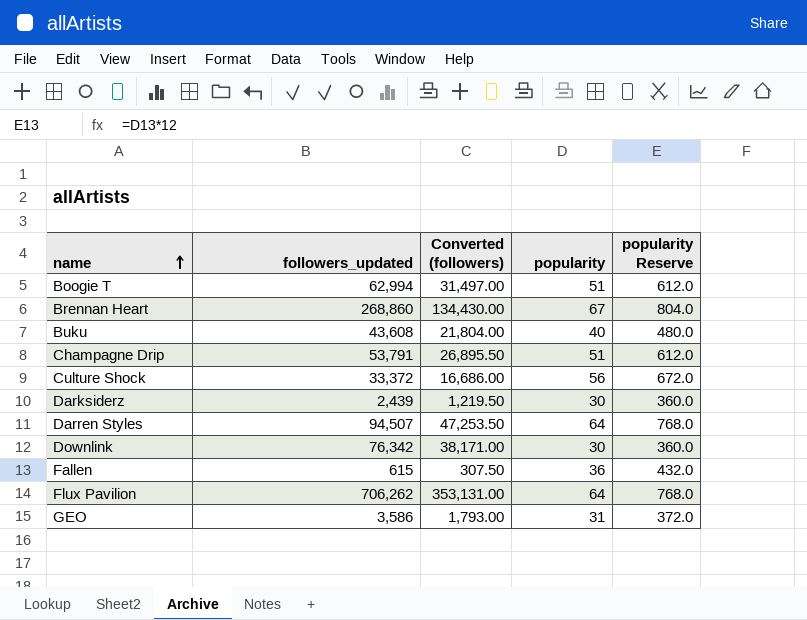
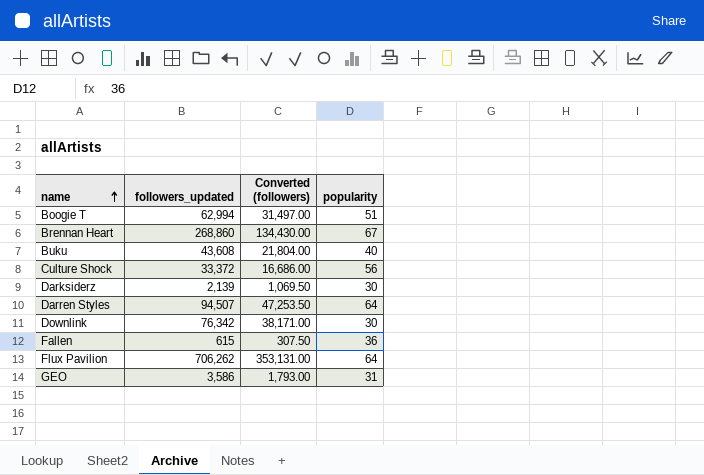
column popularity Reserve | formula: [popularity] * 12 -> none
row Champagne Drip: 53,791 | 26,895.50 | 51 | 612.0 -> none
Darksiderz | followers_updated: 2,439 -> 2,139
Darksiderz | Converted (followers): 1,219.50 -> 1,069.50

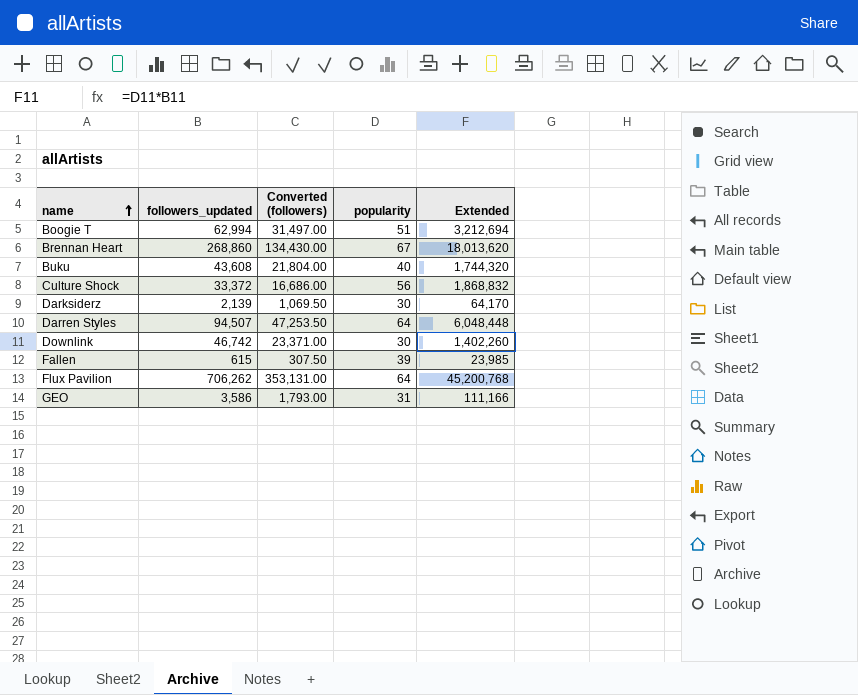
column Extended | formula: none -> [followers_updated] * [popularity]
Downlink | followers_updated: 76,342 -> 46,742
Downlink | Converted (followers): 38,171.00 -> 23,371.00
Fallen | popularity: 36 -> 39

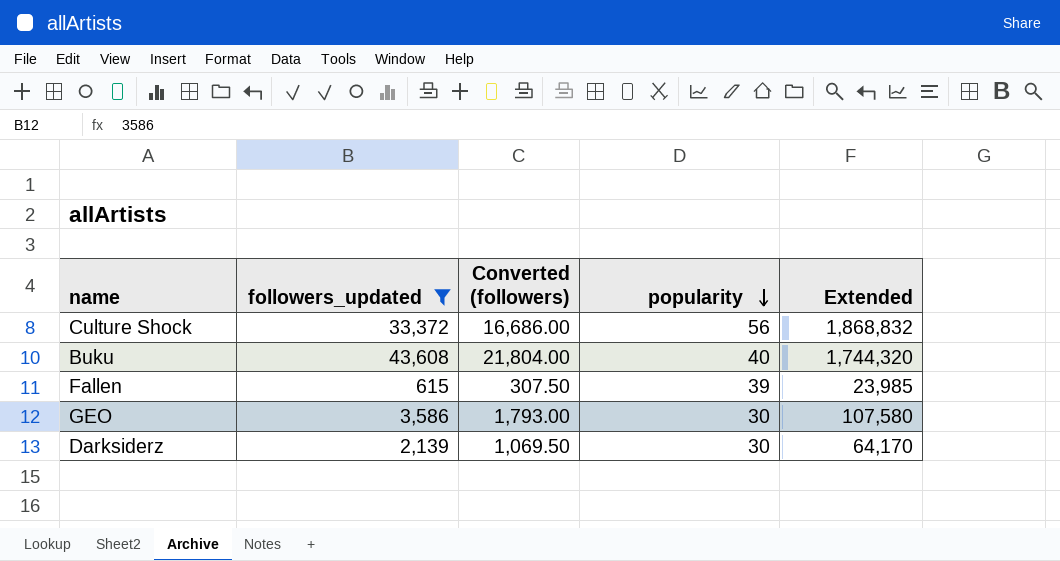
filter: none -> followers_updated <= 43,608
row order: name ascending -> popularity descending
GEO | popularity: 31 -> 30
GEO | Extended: 111,166 -> 107,580

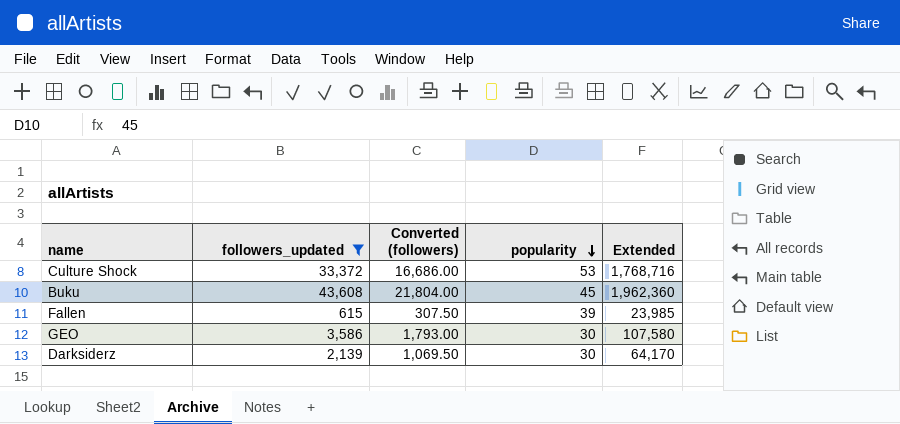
Culture Shock | popularity: 56 -> 53
Culture Shock | Extended: 1,868,832 -> 1,768,716
Buku | popularity: 40 -> 45
Buku | Extended: 1,744,320 -> 1,962,360

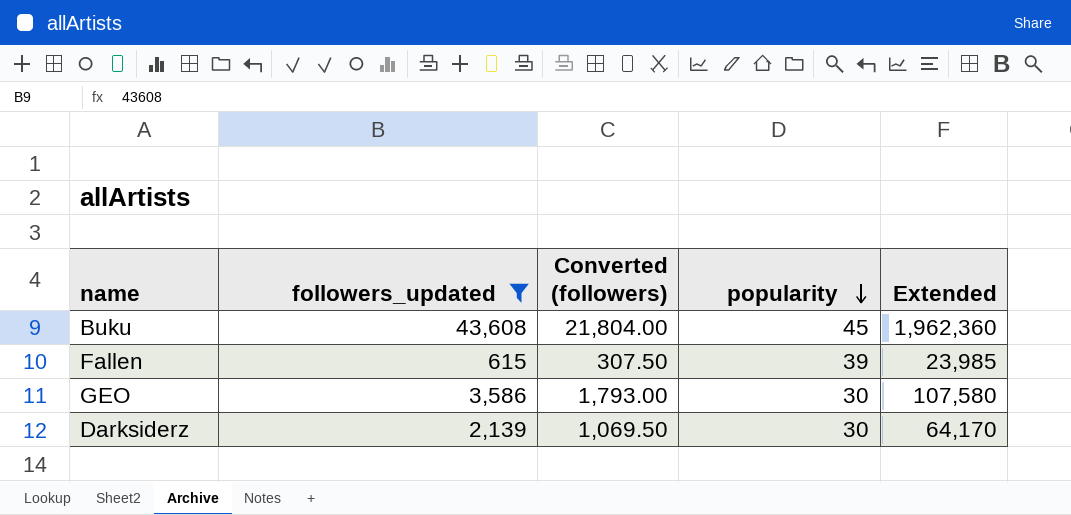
row Culture Shock: 33,372 | 16,686.00 | 53 | 1,768,716 -> none

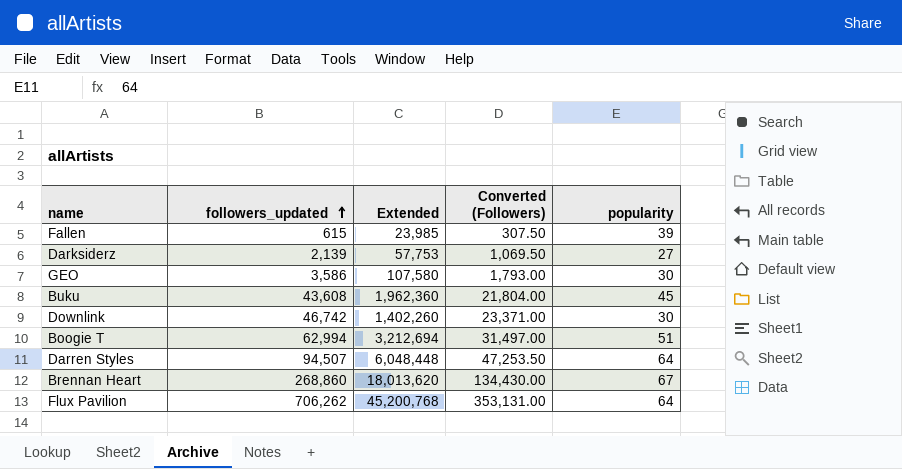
filter: followers_updated <= 43,608 -> none
row order: popularity descending -> followers_updated ascending
column Extended | position: 5 -> 3
column name: Converted (followers) -> Converted (Followers)
Darksiderz | Extended: 64,170 -> 57,753
Darksiderz | popularity: 30 -> 27

